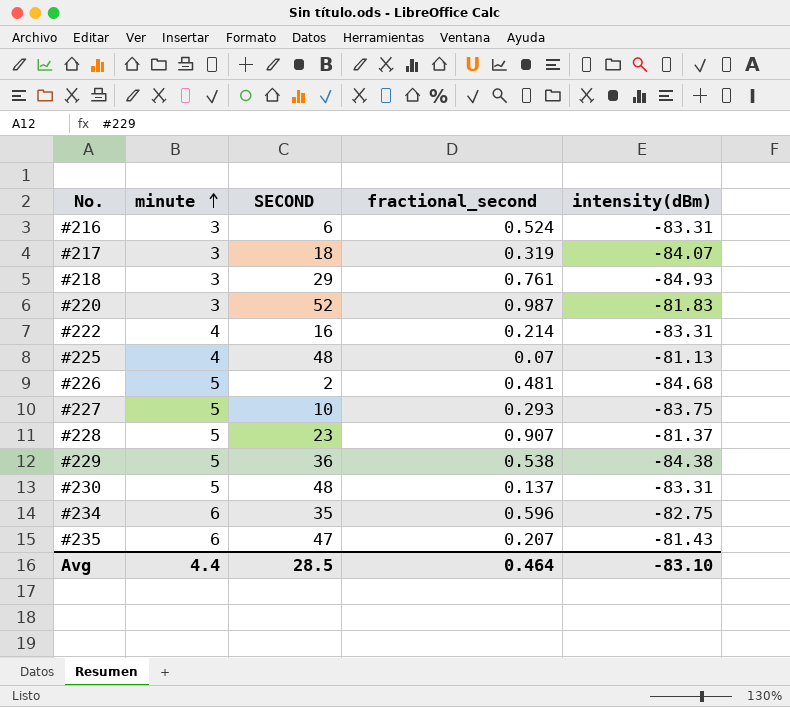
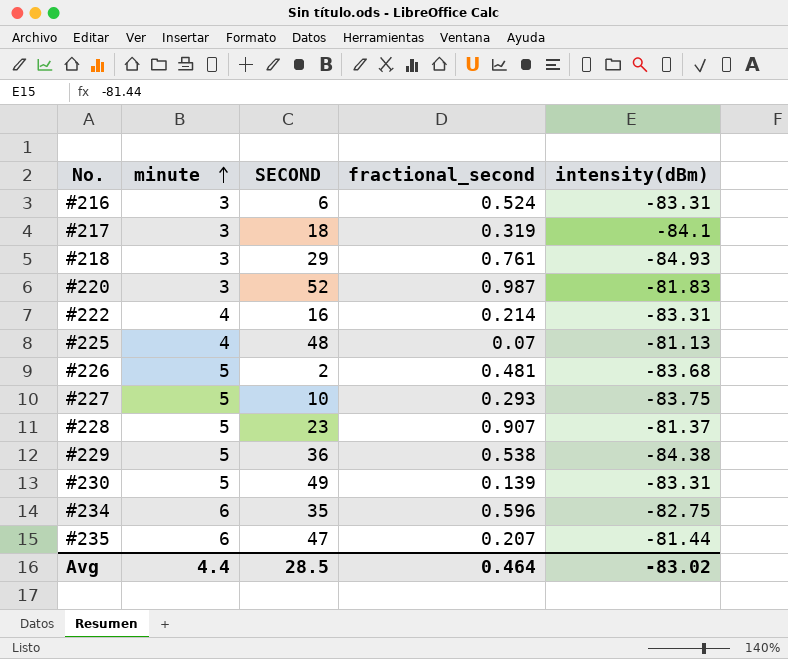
#217 | intensity(dBm): -84.07 -> -84.1
#226 | intensity(dBm): -84.68 -> -83.68
#230 | SECOND: 48 -> 49
#230 | fractional_second: 0.137 -> 0.139
#235 | intensity(dBm): -81.43 -> -81.44
Avg | intensity(dBm): -83.10 -> -83.02

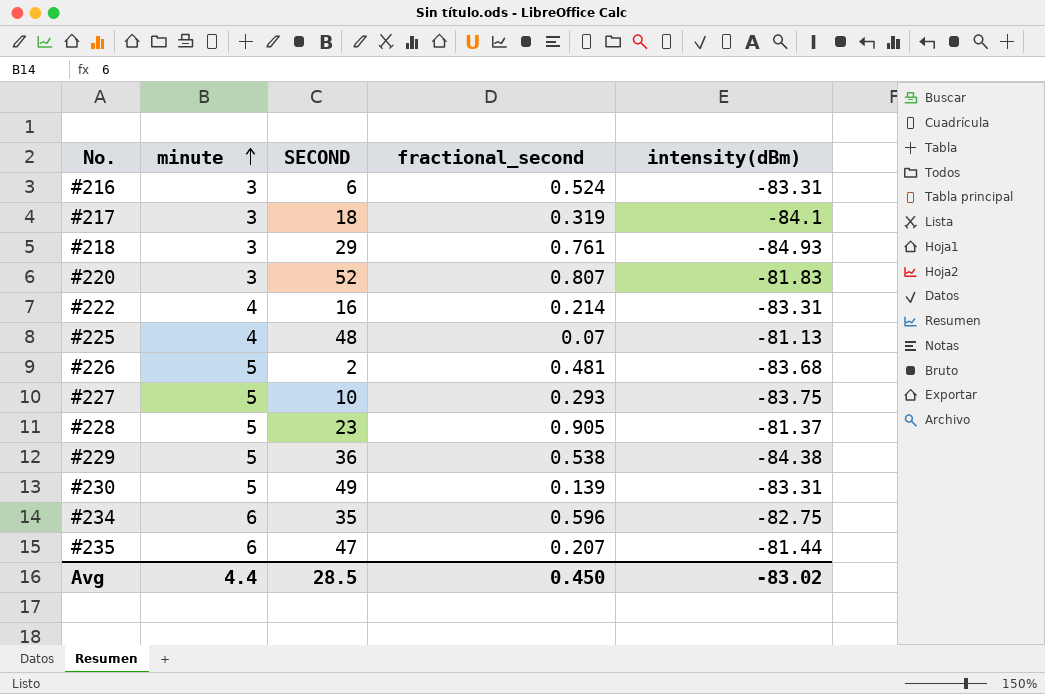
#220 | fractional_second: 0.987 -> 0.807
#228 | fractional_second: 0.907 -> 0.905
Avg | fractional_second: 0.464 -> 0.450

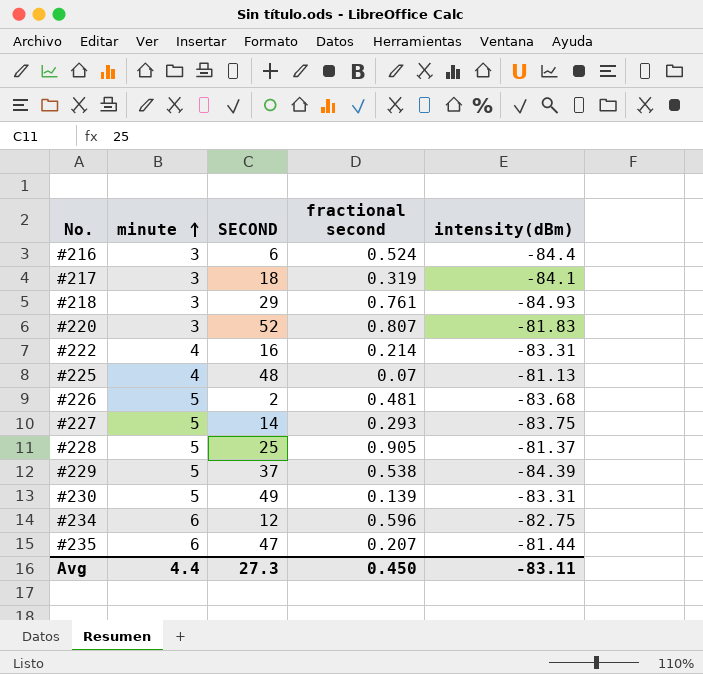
column name: fractional_second -> fractional second
#216 | intensity(dBm): -83.31 -> -84.4
#227 | SECOND: 10 -> 14
#228 | SECOND: 23 -> 25
#229 | SECOND: 36 -> 37
#229 | intensity(dBm): -84.38 -> -84.39
#234 | SECOND: 35 -> 12
Avg | SECOND: 28.5 -> 27.3
Avg | intensity(dBm): -83.02 -> -83.11

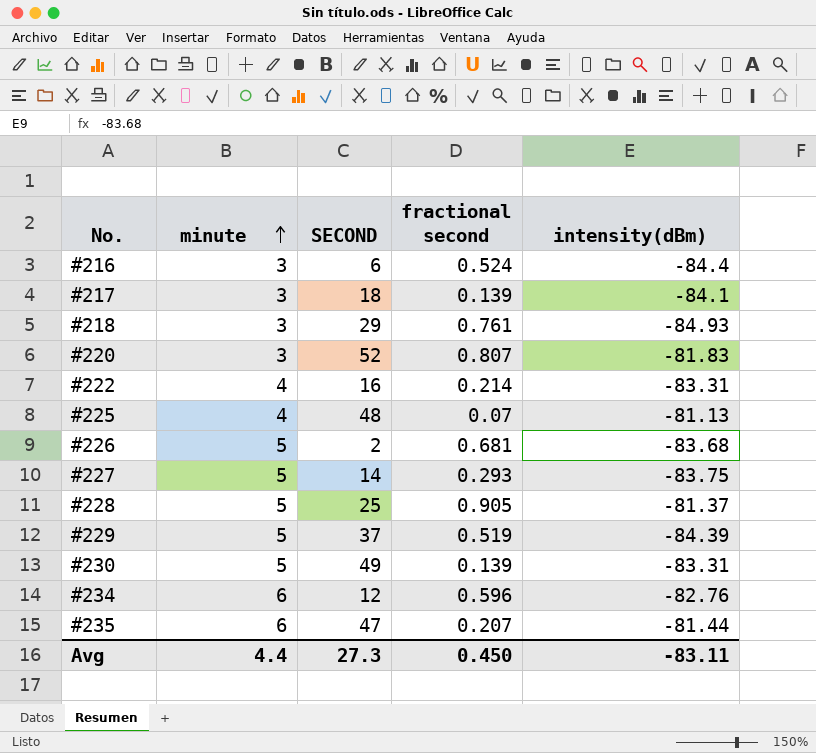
#217 | fractional second: 0.319 -> 0.139
#226 | fractional second: 0.481 -> 0.681
#229 | fractional second: 0.538 -> 0.519
#234 | intensity(dBm): -82.75 -> -82.76

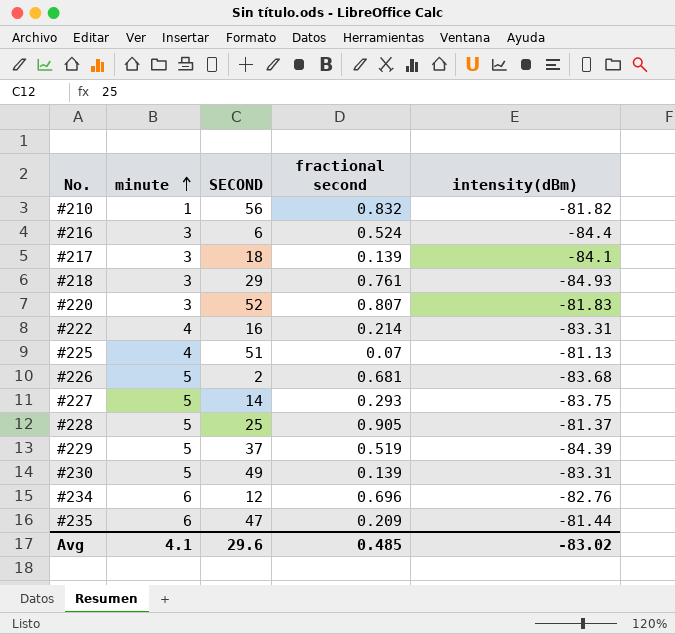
row #210: none -> 1 | 56 | 0.832 | -81.82
#225 | SECOND: 48 -> 51
#234 | fractional second: 0.596 -> 0.696
#235 | fractional second: 0.207 -> 0.209
Avg | minute: 4.4 -> 4.1
Avg | SECOND: 27.3 -> 29.6
Avg | fractional second: 0.450 -> 0.485
Avg | intensity(dBm): -83.11 -> -83.02

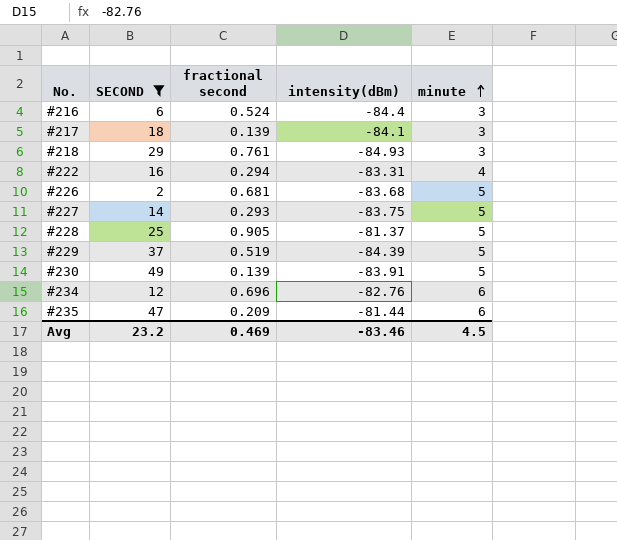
filter: none -> SECOND <= 49
column minute | position: 2 -> 5
#222 | fractional second: 0.214 -> 0.294
#230 | intensity(dBm): -83.31 -> -83.91
Avg | SECOND: 29.6 -> 23.2
Avg | fractional second: 0.485 -> 0.469
Avg | intensity(dBm): -83.02 -> -83.46
Avg | minute: 4.1 -> 4.5

